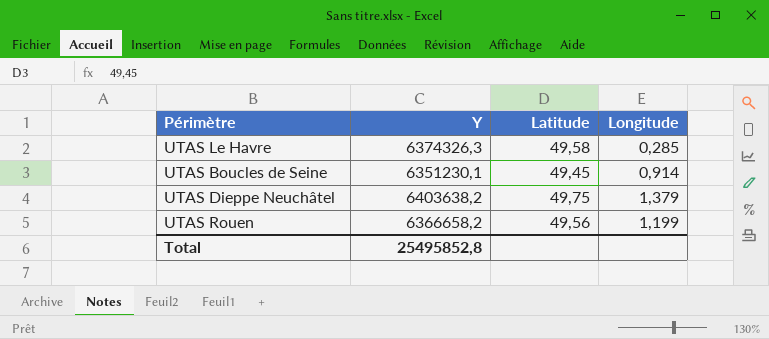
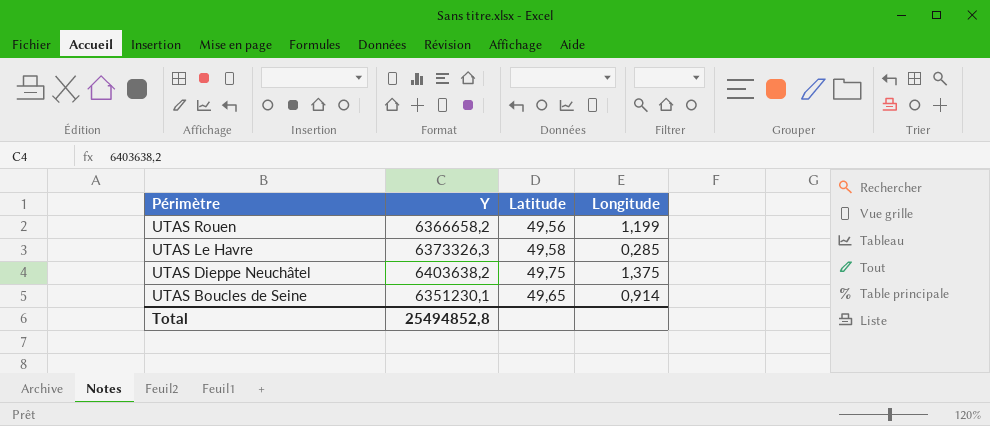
row order: none -> Périmètre descending
UTAS Le Havre | Y: 6374326,3 -> 6373326,3
UTAS Dieppe Neuchâtel | Longitude: 1,379 -> 1,375
UTAS Boucles de Seine | Latitude: 49,45 -> 49,65
Total | Y: 25495852,8 -> 25494852,8

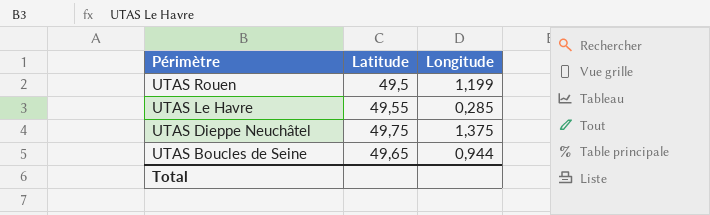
column Y | position: 2 -> none
UTAS Rouen | Latitude: 49,56 -> 49,5
UTAS Le Havre | Latitude: 49,58 -> 49,55
UTAS Boucles de Seine | Longitude: 0,914 -> 0,944

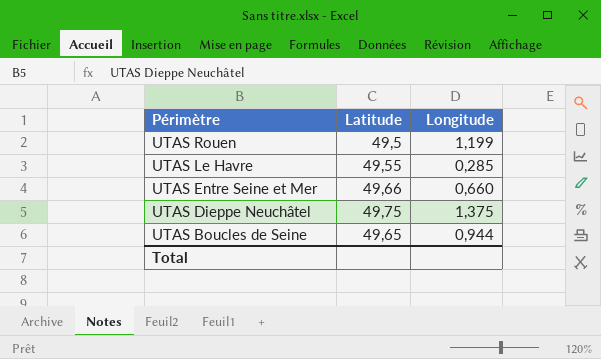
row UTAS Entre Seine et Mer: none -> 49,66 | 0,660

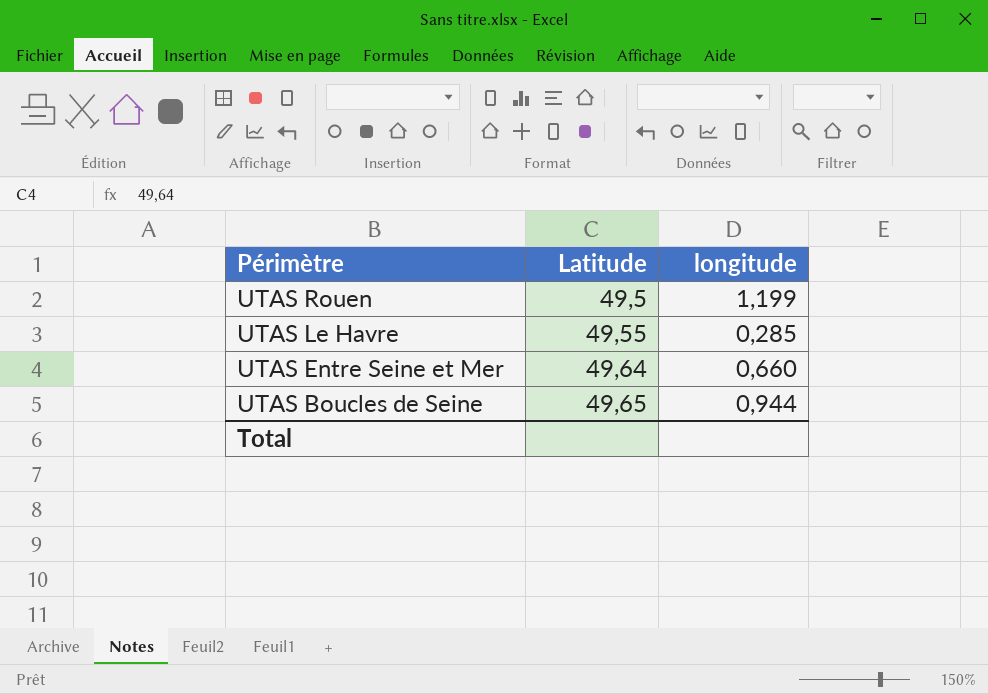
column name: Longitude -> longitude
row UTAS Dieppe Neuchâtel: 49,75 | 1,375 -> none
UTAS Entre Seine et Mer | Latitude: 49,66 -> 49,64

